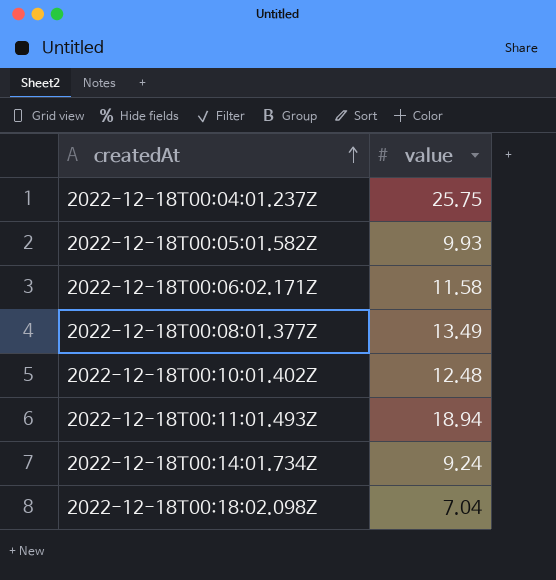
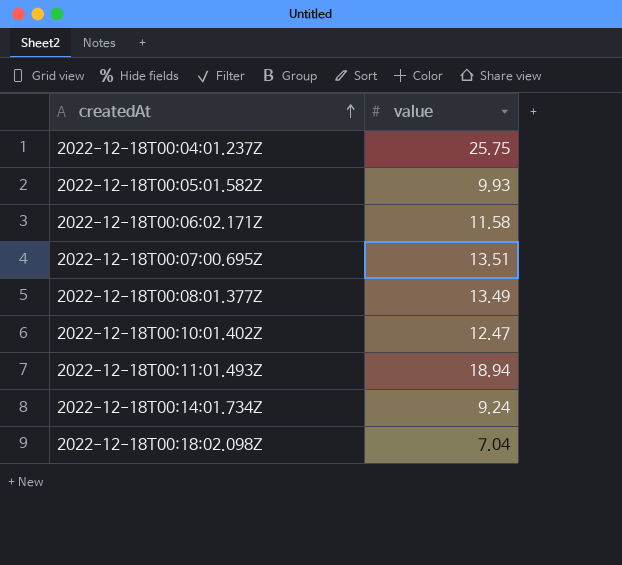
row 2022-12-18T00:07:00.695Z: none -> 13.51
2022-12-18T00:10:01.402Z | value: 12.48 -> 12.47

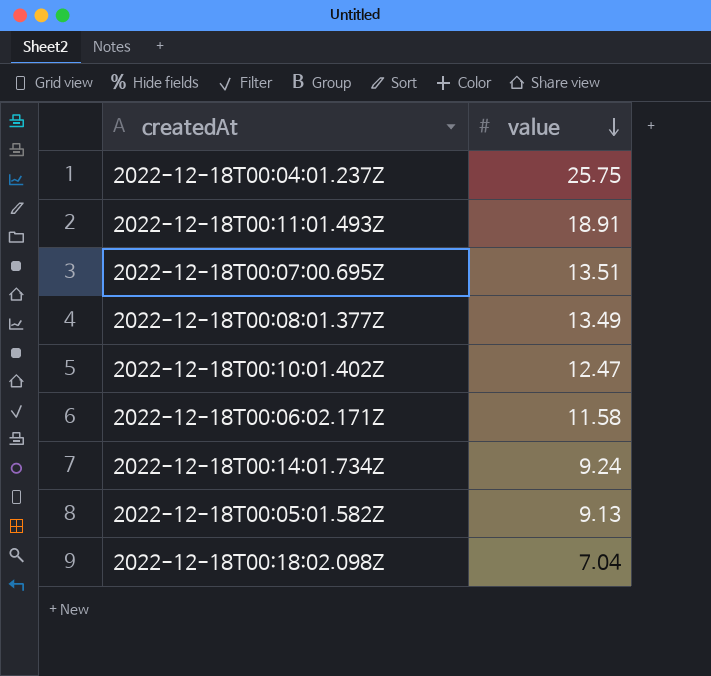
row order: createdAt ascending -> value descending
2022-12-18T00:11:01.493Z | value: 18.94 -> 18.91
2022-12-18T00:05:01.582Z | value: 9.93 -> 9.13

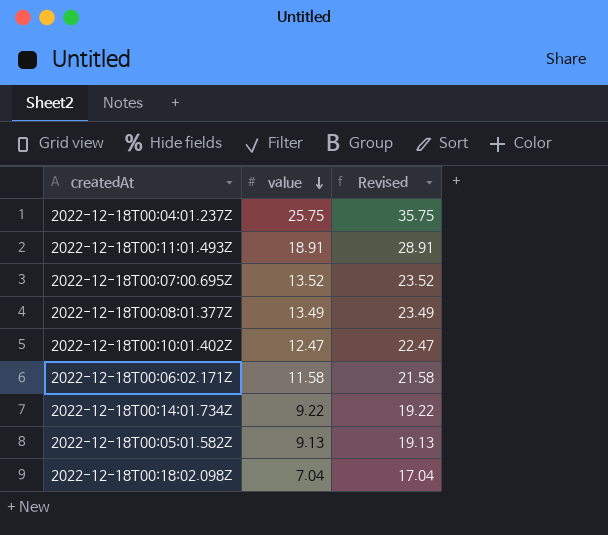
column Revised | formula: none -> [value] + 10
2022-12-18T00:07:00.695Z | value: 13.51 -> 13.52
2022-12-18T00:14:01.734Z | value: 9.24 -> 9.22

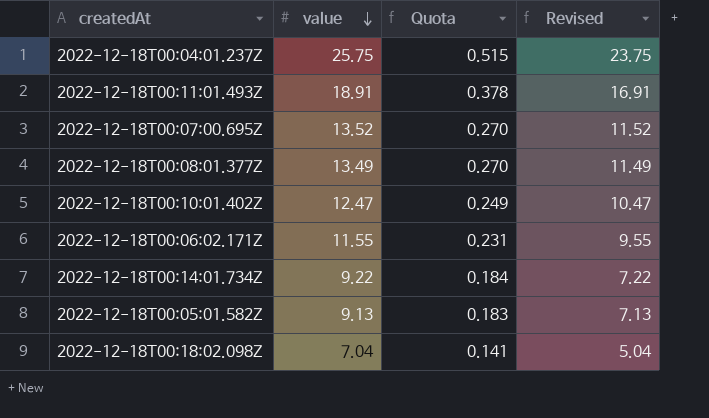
column Quota | formula: none -> [value] * 0.02
column Revised | formula: [value] + 10 -> [value] - 2
2022-12-18T00:06:02.171Z | value: 11.58 -> 11.55

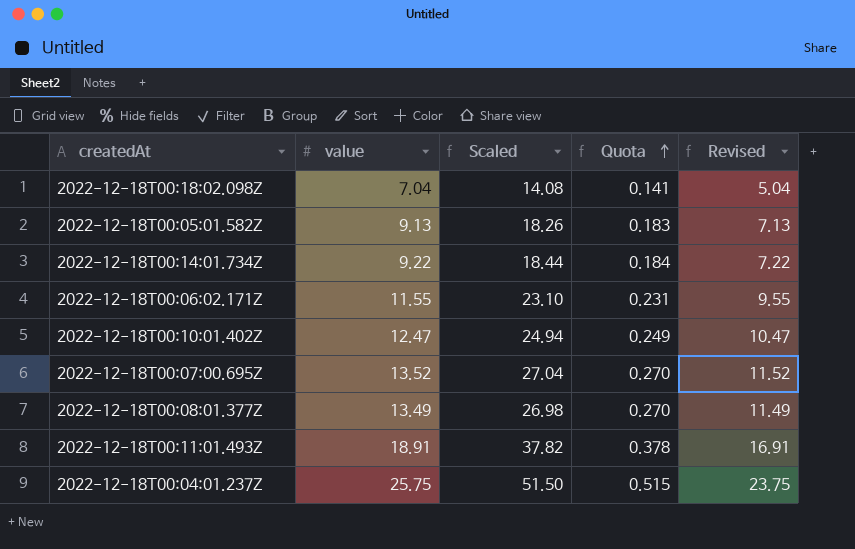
row order: value descending -> Quota ascending
column Scaled | formula: none -> [value] * 2

